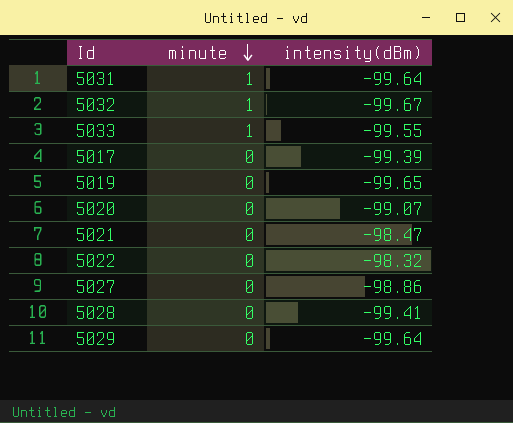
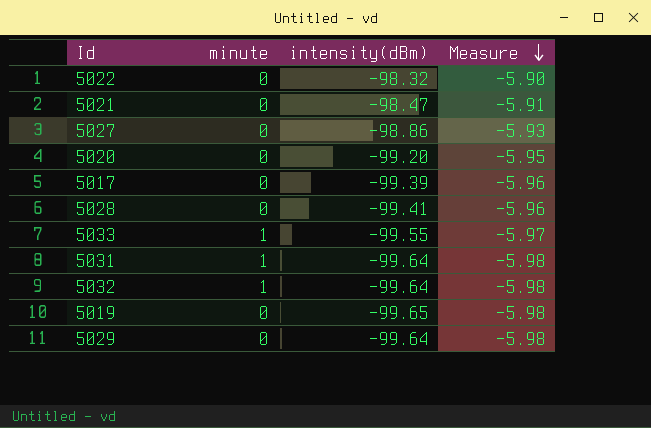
row order: minute descending -> Measure descending
column Measure | formula: none -> [intensity(dBm)] * 0.06
5020 | intensity(dBm): -99.07 -> -99.20
5032 | intensity(dBm): -99.67 -> -99.64

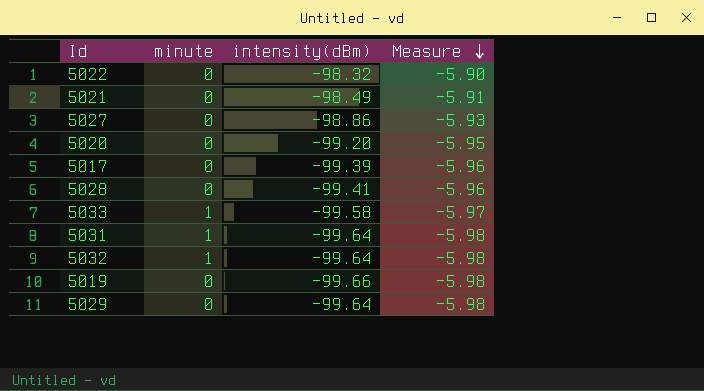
5021 | intensity(dBm): -98.47 -> -98.49
5033 | intensity(dBm): -99.55 -> -99.58
5019 | intensity(dBm): -99.65 -> -99.66

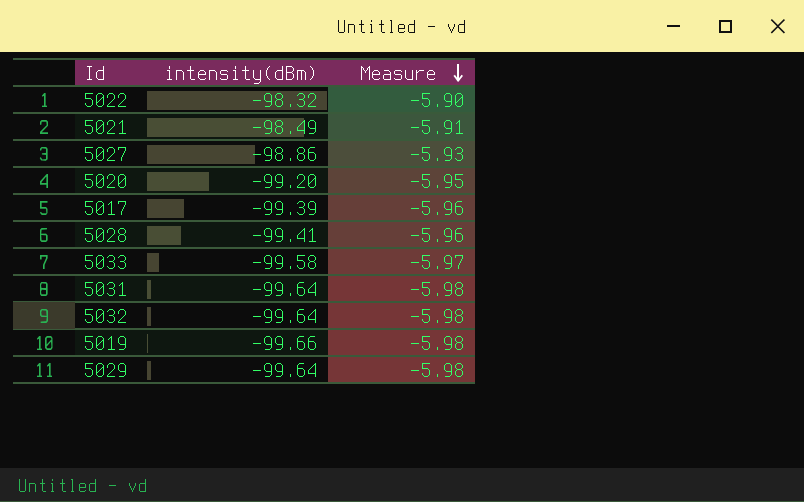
column minute | position: 2 -> none

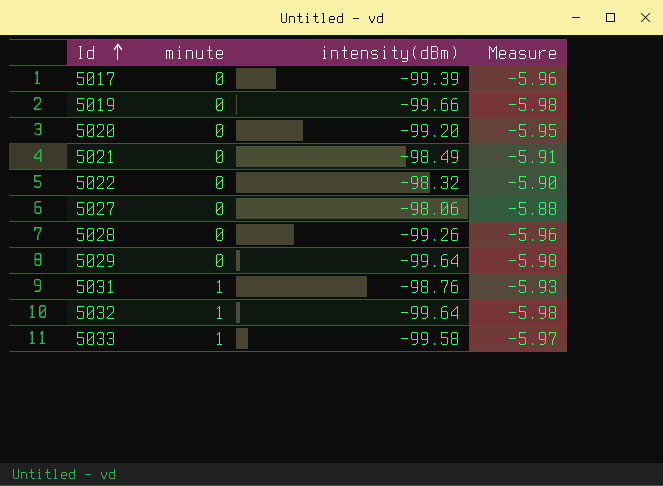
row order: Measure descending -> Id ascending
column minute | position: none -> 2
5027 | intensity(dBm): -98.86 -> -98.06
5027 | Measure: -5.93 -> -5.88
5028 | intensity(dBm): -99.41 -> -99.26
5031 | intensity(dBm): -99.64 -> -98.76
5031 | Measure: -5.98 -> -5.93

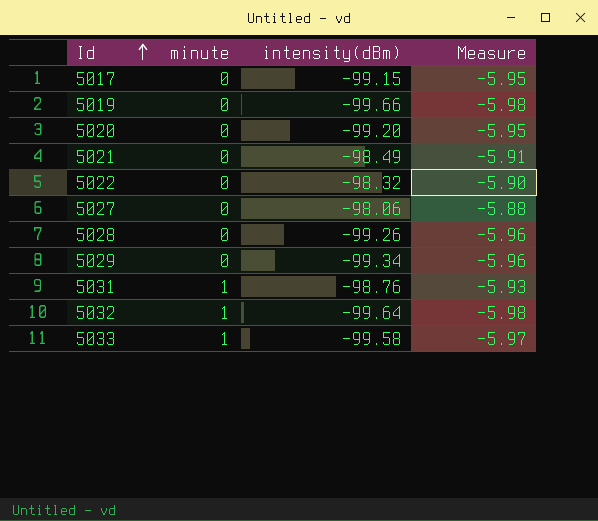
5017 | intensity(dBm): -99.39 -> -99.15
5017 | Measure: -5.96 -> -5.95
5029 | intensity(dBm): -99.64 -> -99.34
5029 | Measure: -5.98 -> -5.96

